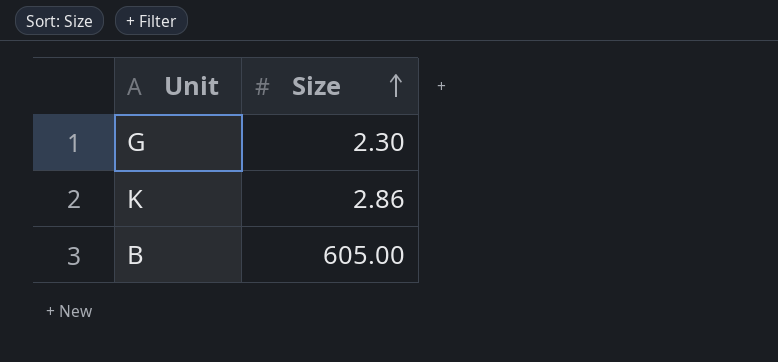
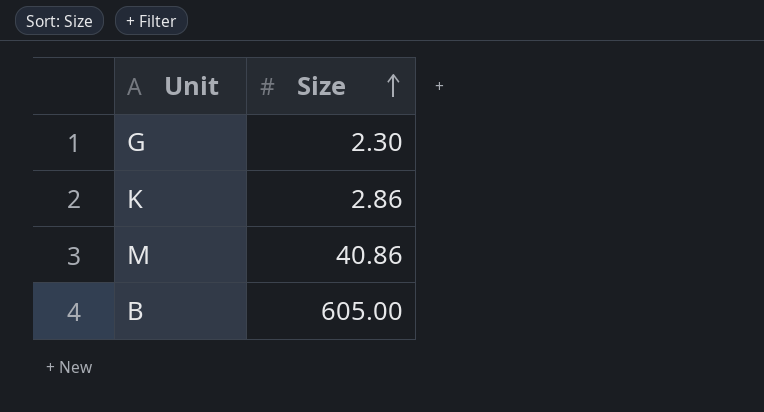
row M: none -> 40.86

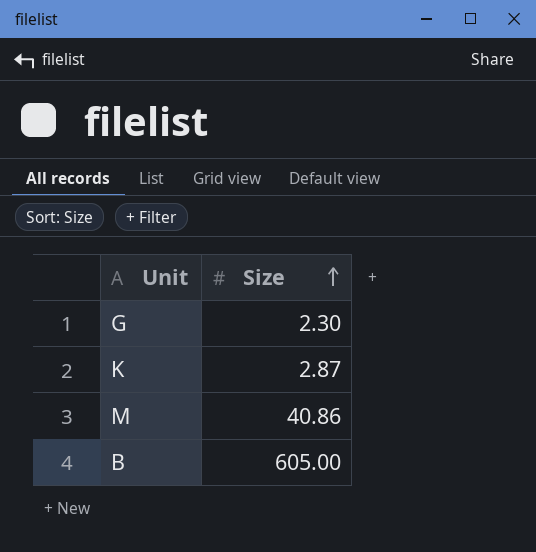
K | Size: 2.86 -> 2.87

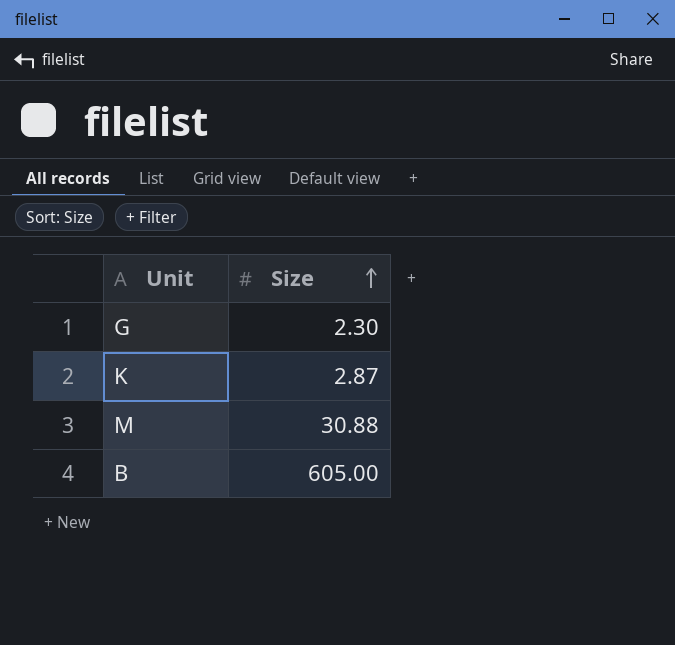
M | Size: 40.86 -> 30.88

